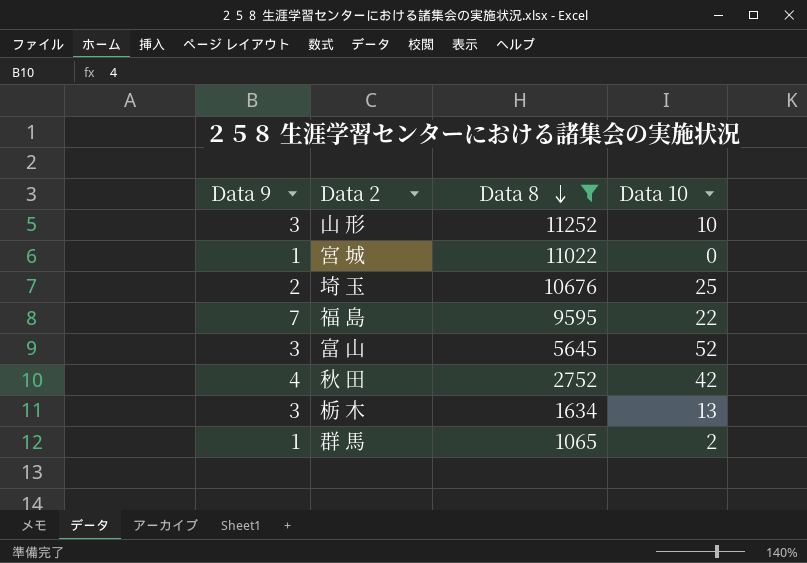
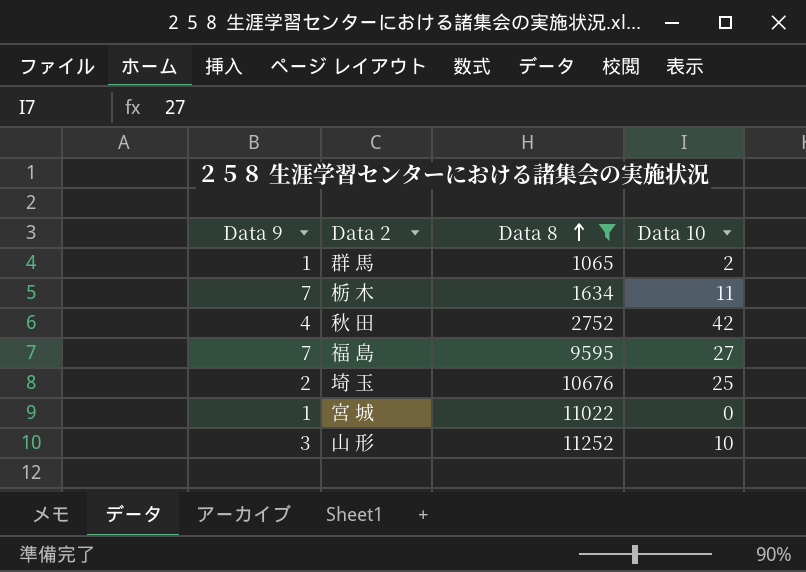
row order: Data 8 descending -> Data 8 ascending
row 富 山: 3 | 5645 | 52 -> none
栃 木 | Data 9: 3 -> 7
栃 木 | Data 10: 13 -> 11
福 島 | Data 10: 22 -> 27

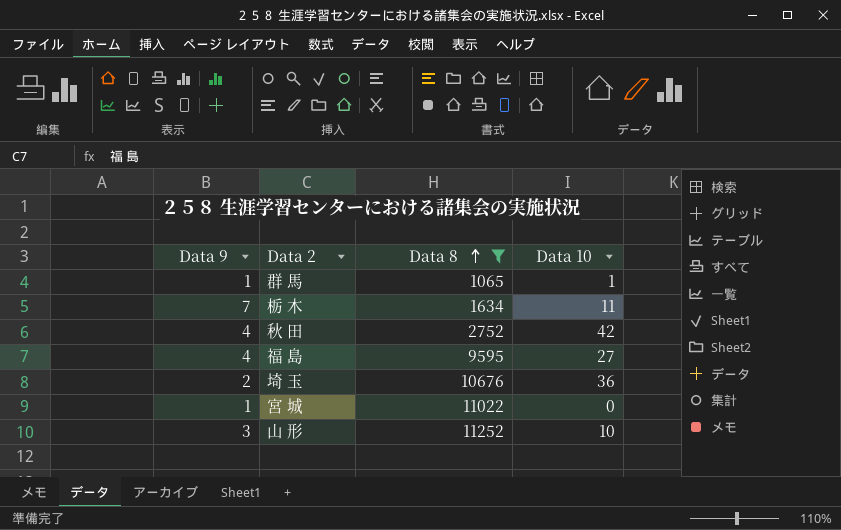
群 馬 | Data 10: 2 -> 1
福 島 | Data 9: 7 -> 4
埼 玉 | Data 10: 25 -> 36

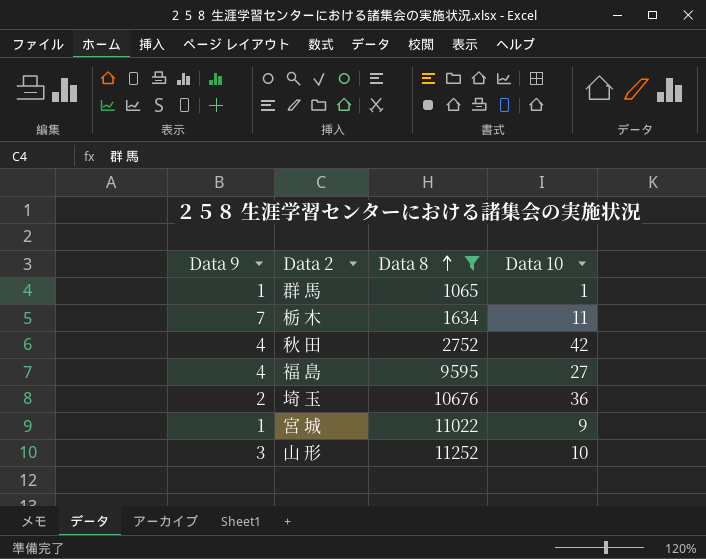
宮 城 | Data 10: 0 -> 9

